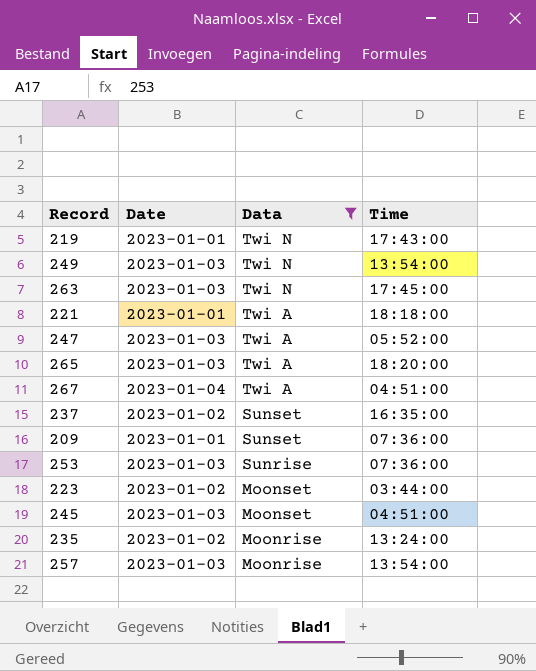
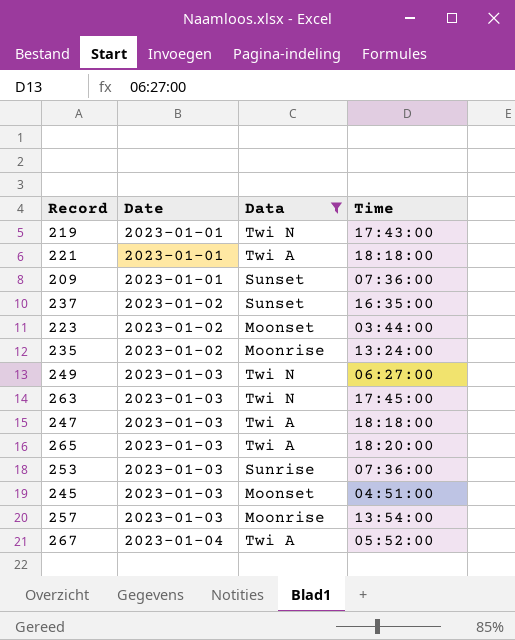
row order: Data descending -> Date ascending
249 | Time: 13:54:00 -> 06:27:00
247 | Time: 05:52:00 -> 18:18:00
267 | Time: 04:51:00 -> 05:52:00

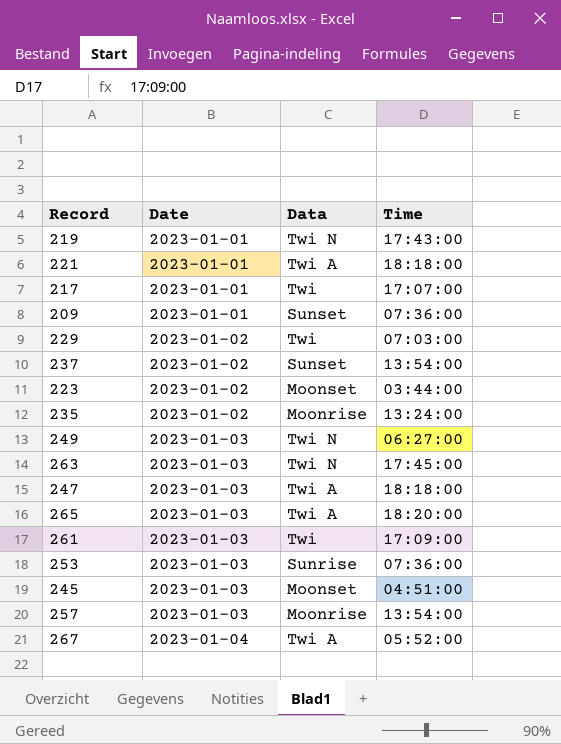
filter: Data != Twi -> none
237 | Time: 16:35:00 -> 13:54:00

